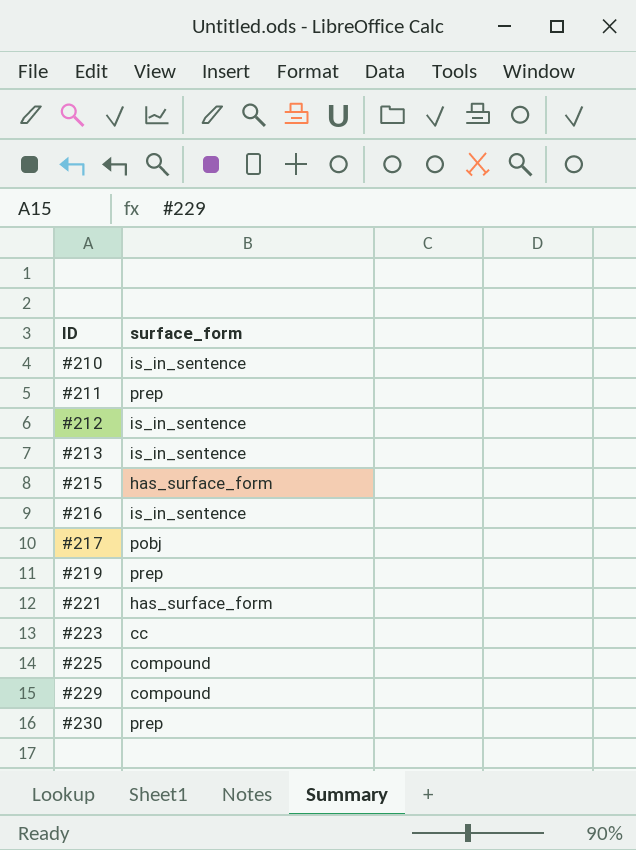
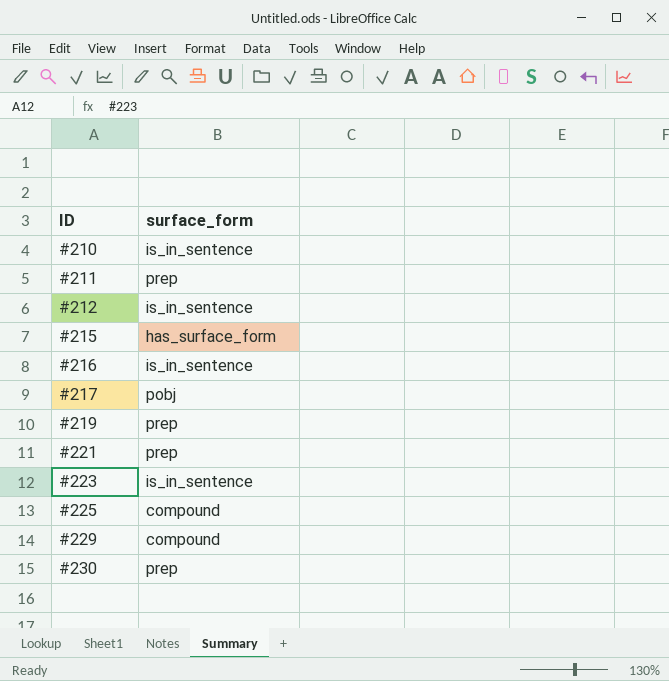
row #213: is_in_sentence -> none
#221 | surface_form: has_surface_form -> prep
#223 | surface_form: cc -> is_in_sentence

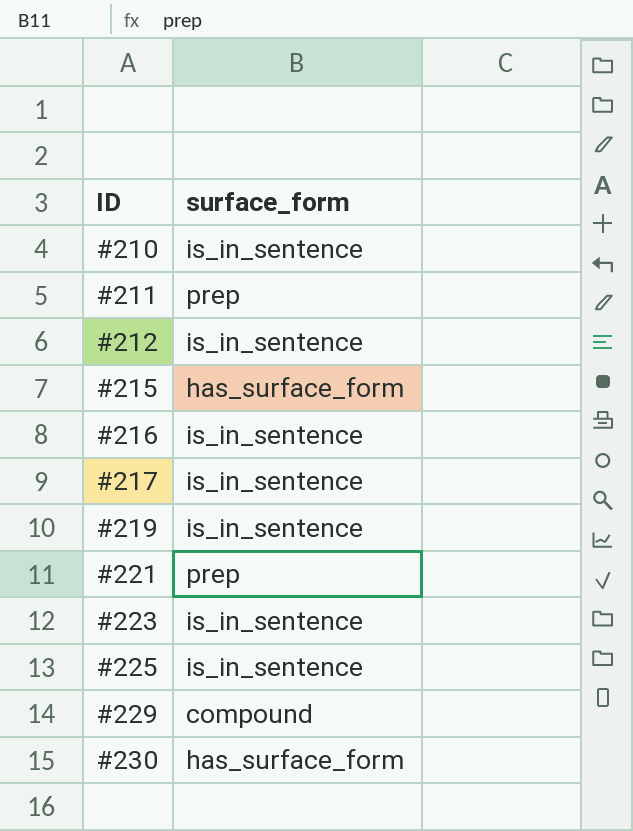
#217 | surface_form: pobj -> is_in_sentence
#219 | surface_form: prep -> is_in_sentence
#225 | surface_form: compound -> is_in_sentence
#230 | surface_form: prep -> has_surface_form

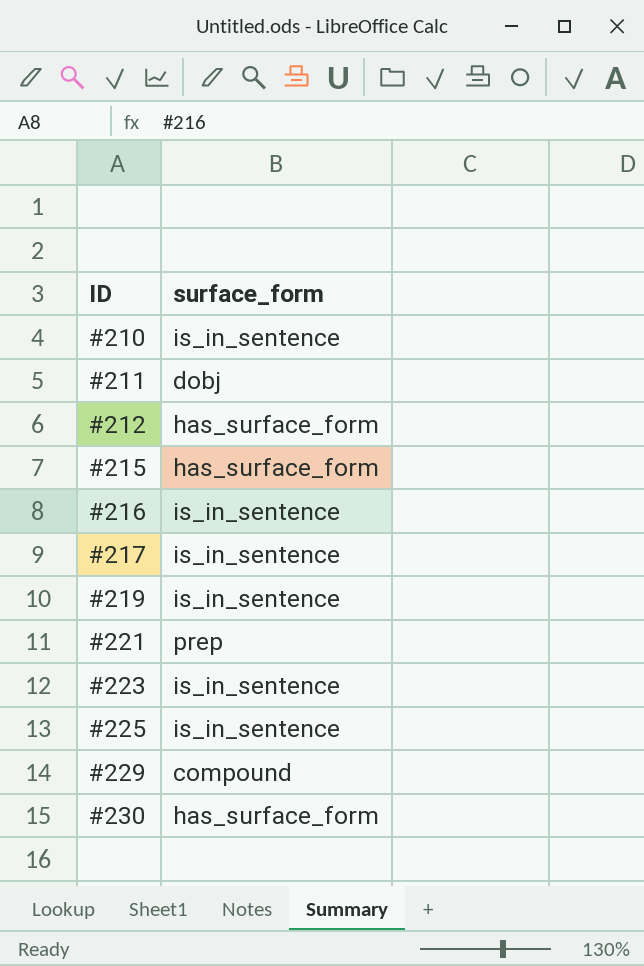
#211 | surface_form: prep -> dobj
#212 | surface_form: is_in_sentence -> has_surface_form

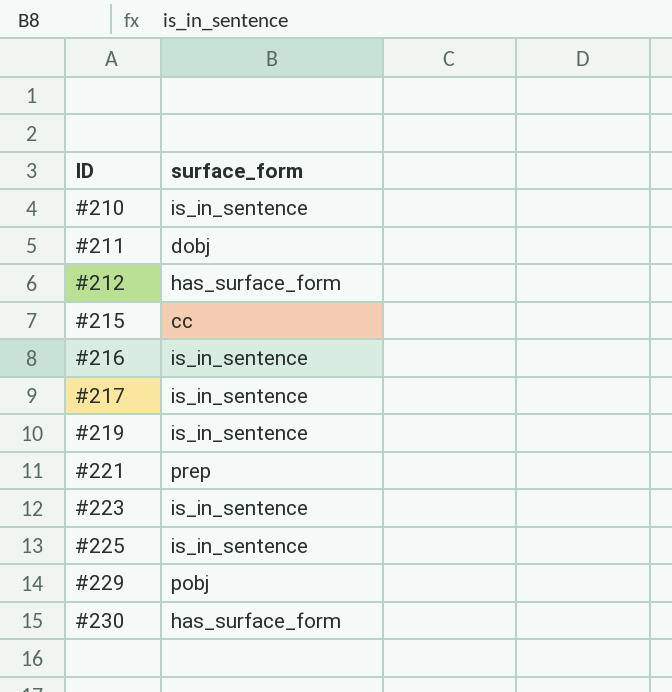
#215 | surface_form: has_surface_form -> cc
#229 | surface_form: compound -> pobj

